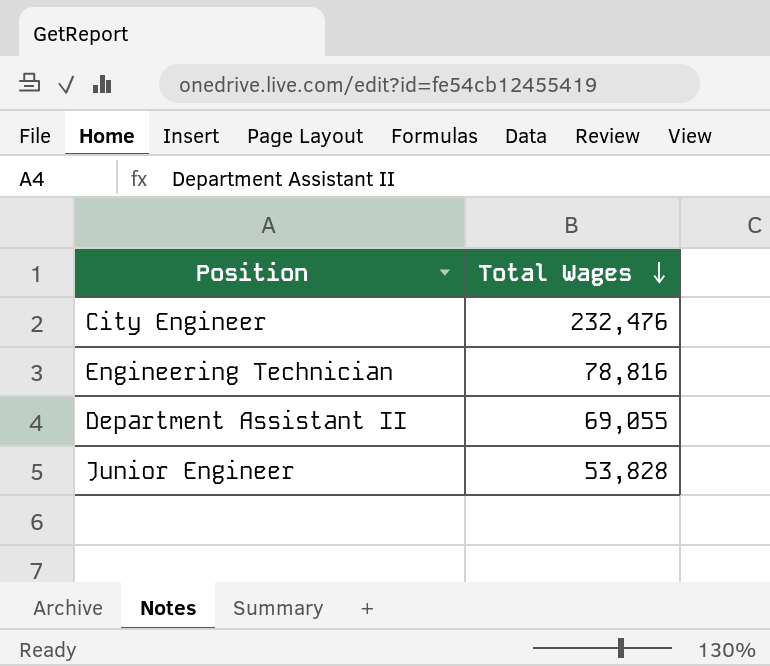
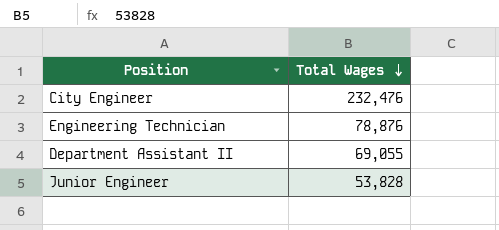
Engineering Technician | Total Wages: 78,816 -> 78,876

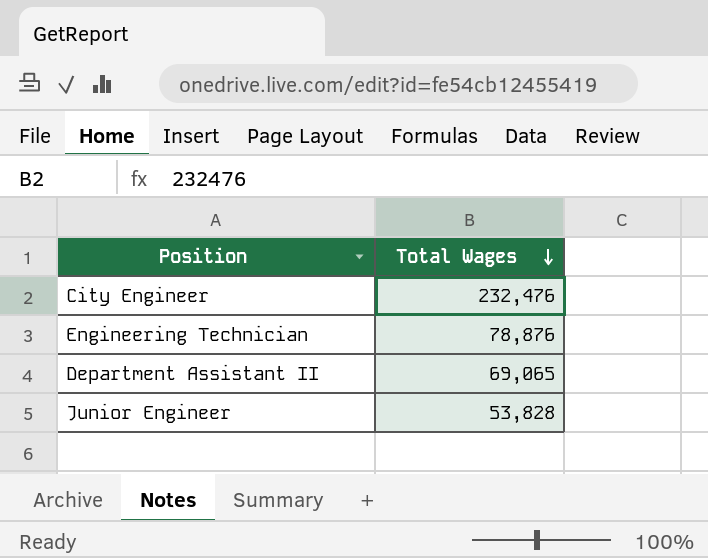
Department Assistant II | Total Wages: 69,055 -> 69,065

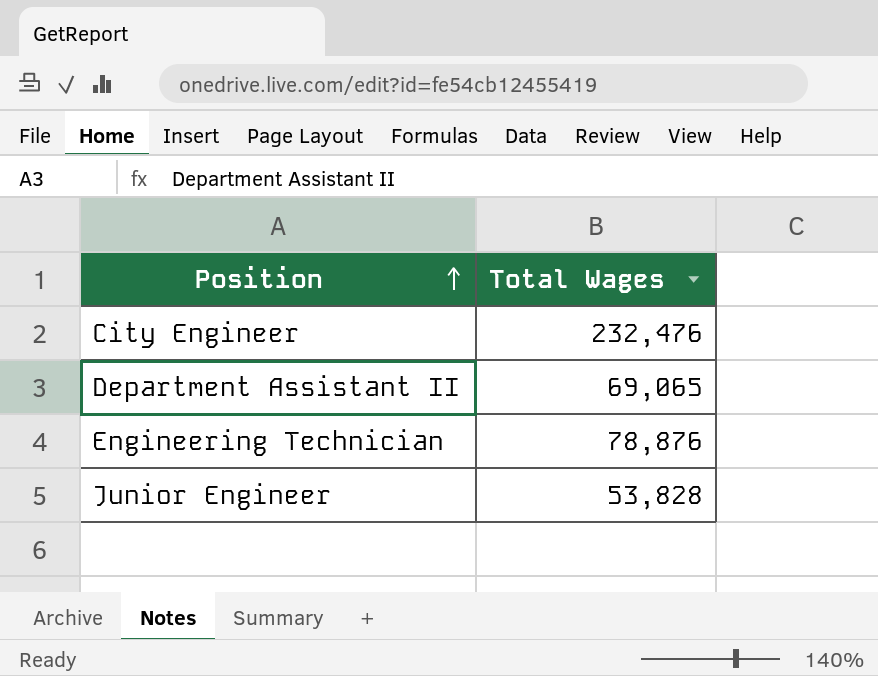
row order: Total Wages descending -> Position ascending

